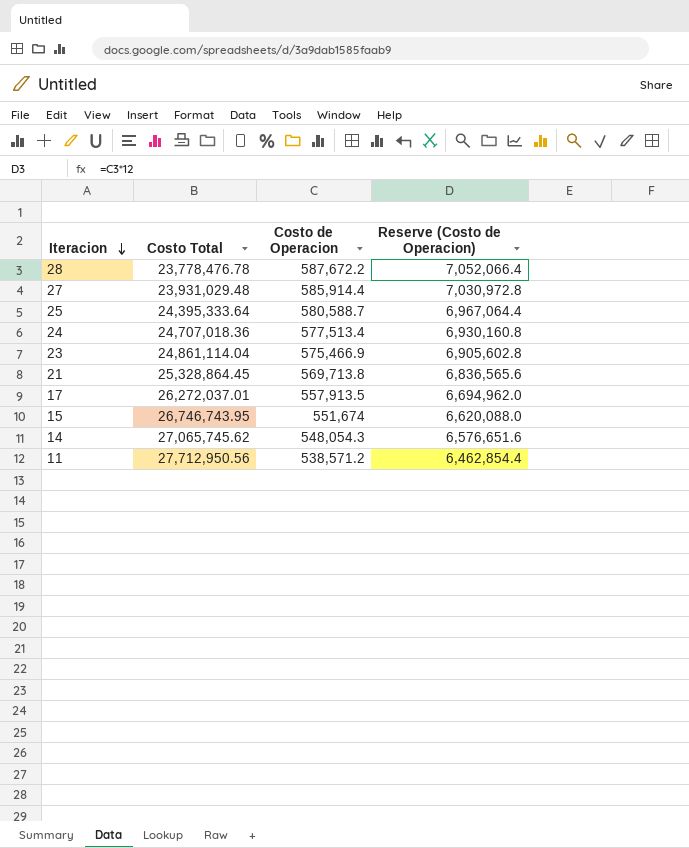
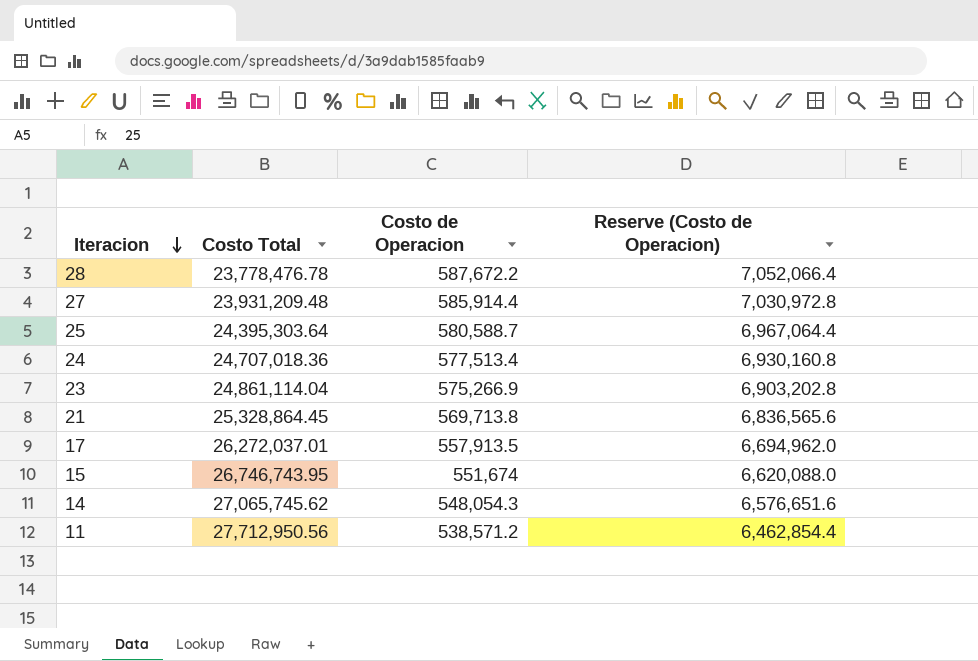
27 | Costo Total: 23,931,029.48 -> 23,931,209.48
25 | Costo Total: 24,395,333.64 -> 24,395,303.64
23 | Costo de Operacion: 575,466.9 -> 575,266.9
23 | Reserve (Costo de Operacion): 6,905,602.8 -> 6,903,202.8

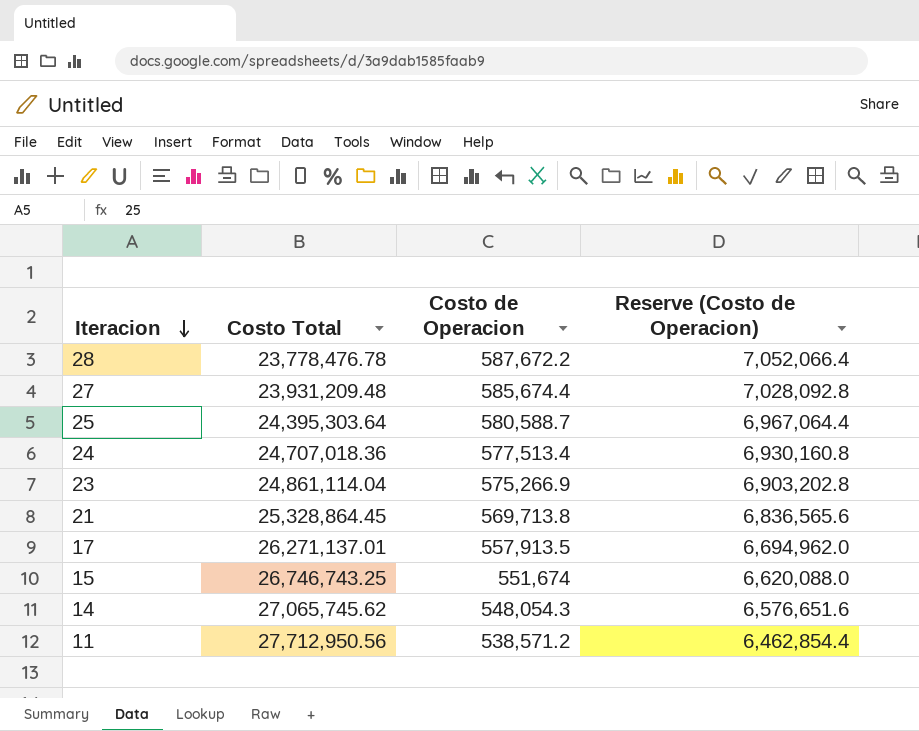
27 | Costo de Operacion: 585,914.4 -> 585,674.4
27 | Reserve (Costo de Operacion): 7,030,972.8 -> 7,028,092.8
17 | Costo Total: 26,272,037.01 -> 26,271,137.01
15 | Costo Total: 26,746,743.95 -> 26,746,743.25

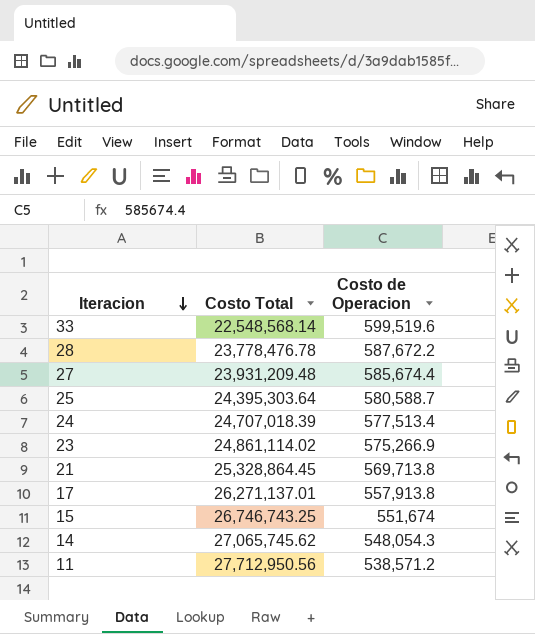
column Reserve (Costo de Operacion) | formula: [Costo de Operacion] * 12 -> none
row 33: none -> 22,548,568.14 | 599,519.6
24 | Costo Total: 24,707,018.36 -> 24,707,018.39
23 | Costo Total: 24,861,114.04 -> 24,861,114.02
17 | Costo de Operacion: 557,913.5 -> 557,913.8

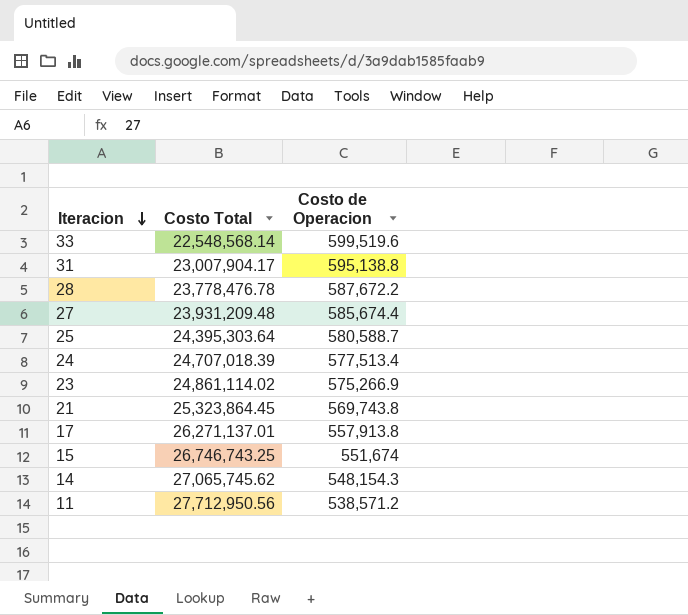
row 31: none -> 23,007,904.17 | 595,138.8
21 | Costo Total: 25,328,864.45 -> 25,323,864.45
21 | Costo de Operacion: 569,713.8 -> 569,743.8
14 | Costo de Operacion: 548,054.3 -> 548,154.3

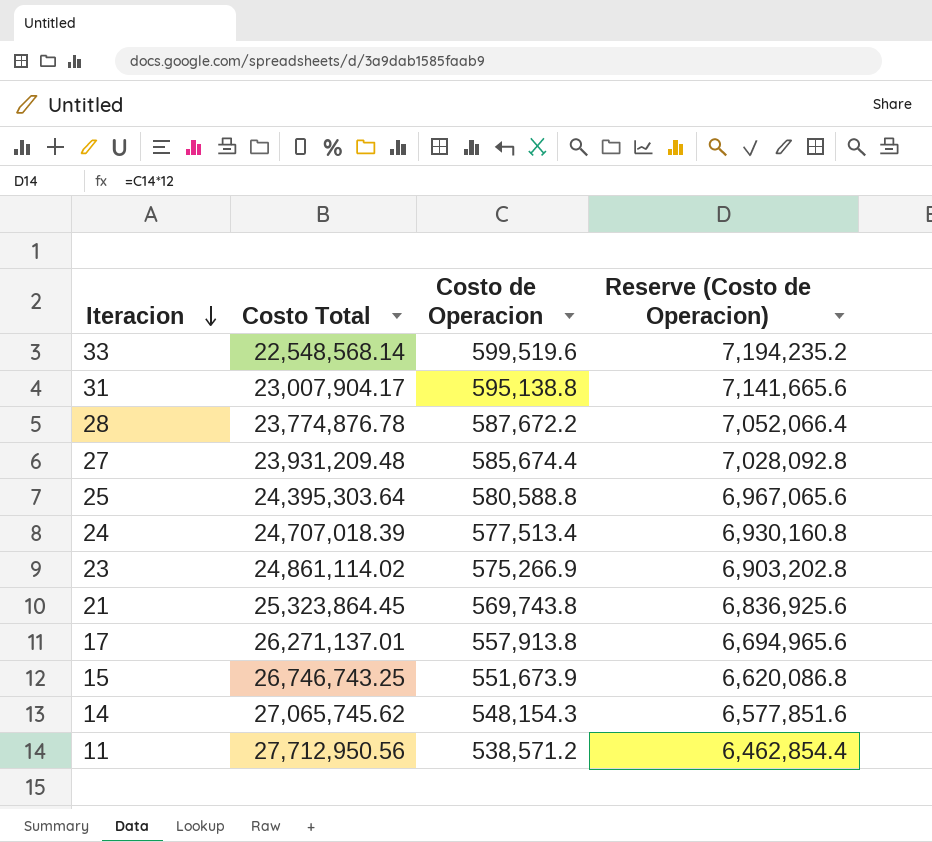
column Reserve (Costo de Operacion) | formula: none -> [Costo de Operacion] * 12
28 | Costo Total: 23,778,476.78 -> 23,774,876.78
25 | Costo de Operacion: 580,588.7 -> 580,588.8
15 | Costo de Operacion: 551,674 -> 551,673.9

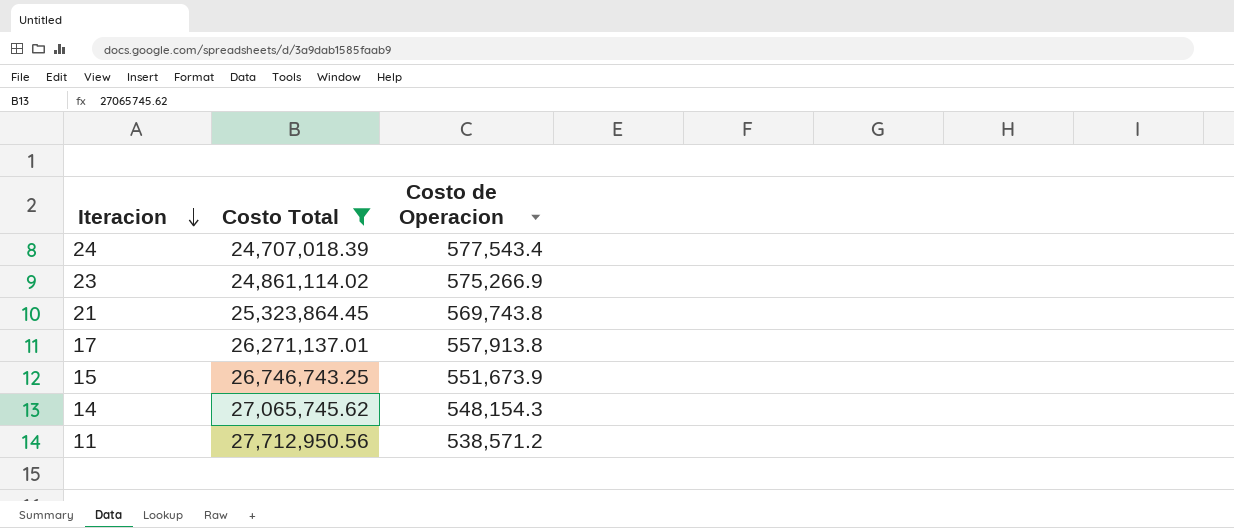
filter: none -> Costo Total >= 24,707,018.39
column Reserve (Costo de Operacion) | formula: [Costo de Operacion] * 12 -> none
24 | Costo de Operacion: 577,513.4 -> 577,543.4

